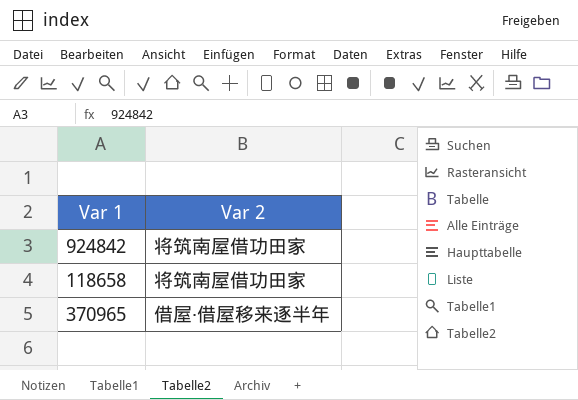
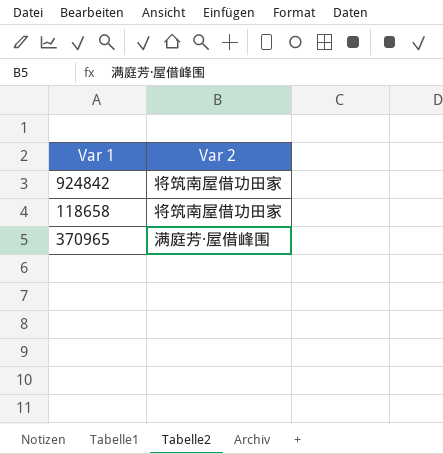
370965 | Var 2: 借屋·借屋移来逐半年 -> 满庭芳·屋借峰围

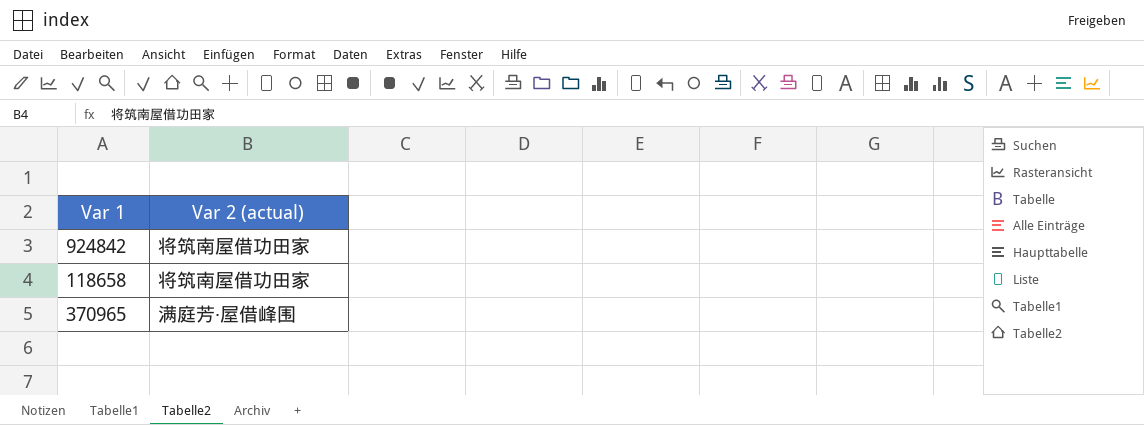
column name: Var 2 -> Var 2 (actual)

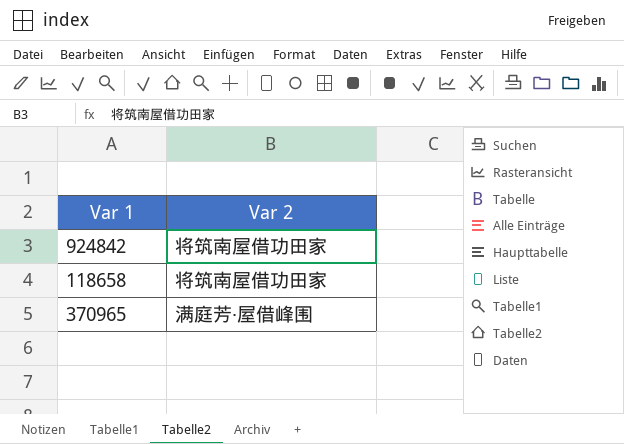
column name: Var 2 (actual) -> Var 2

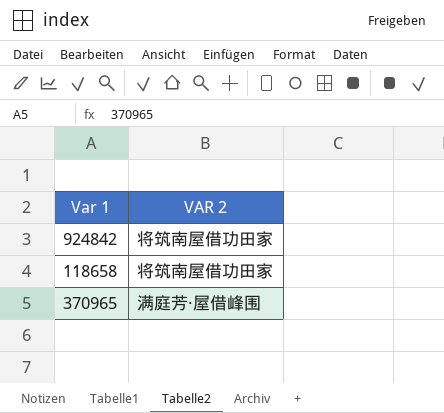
column name: Var 2 -> VAR 2

